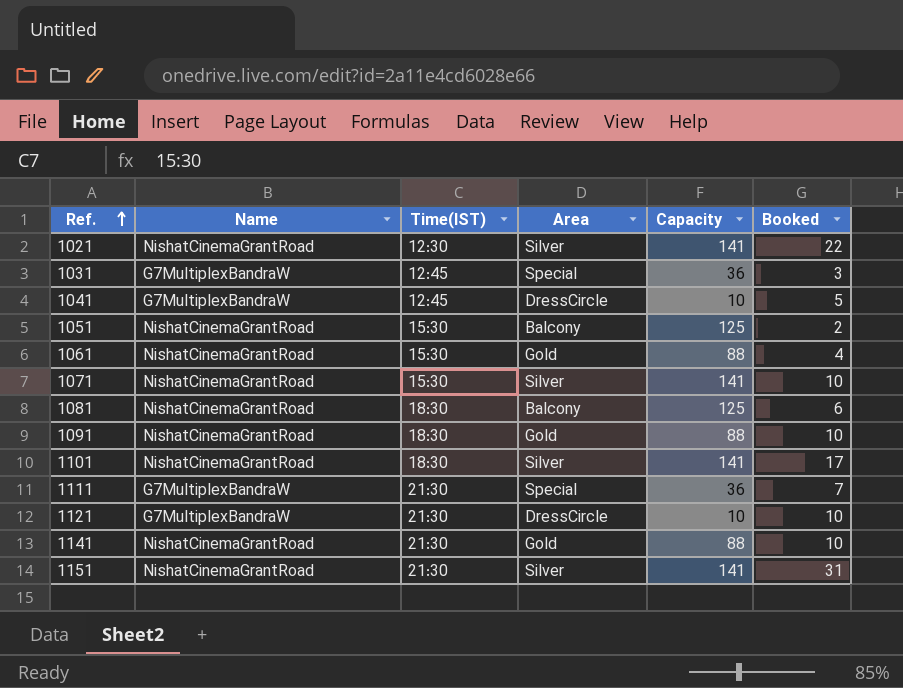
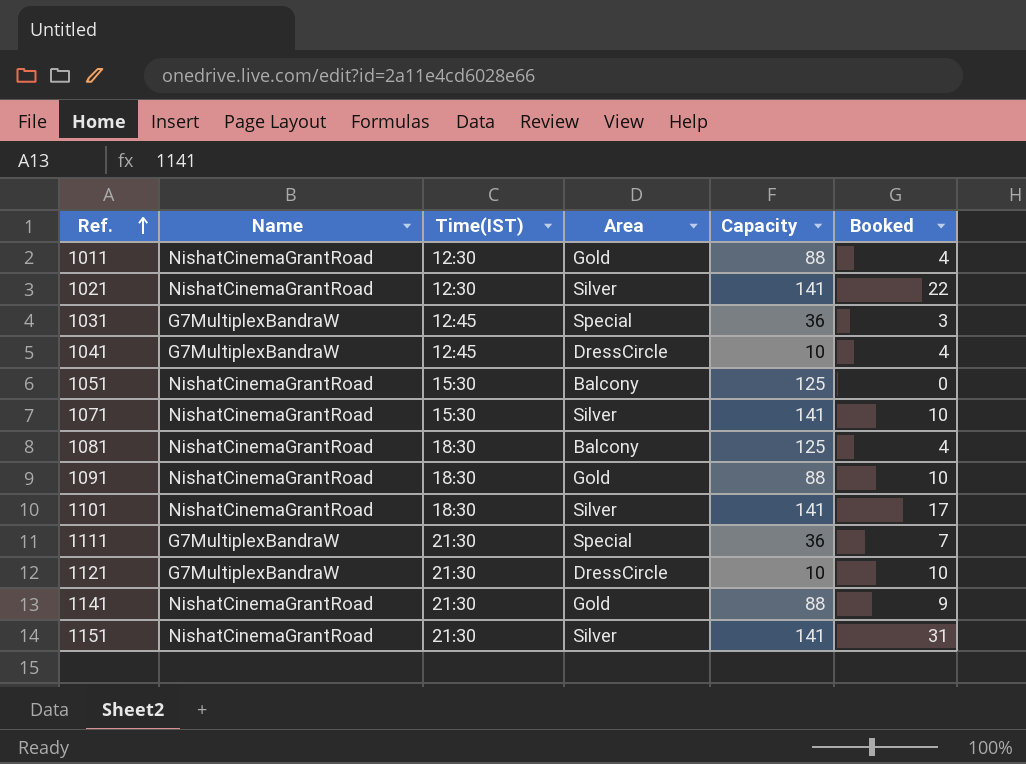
row 1061: NishatCinemaGrantRoad | 15:30 | Gold | 88 | 4 -> none
row 1011: none -> NishatCinemaGrantRoad | 12:30 | Gold | 88 | 4
1041 | Booked: 5 -> 4
1051 | Booked: 2 -> 0
1081 | Booked: 6 -> 4
1141 | Booked: 10 -> 9

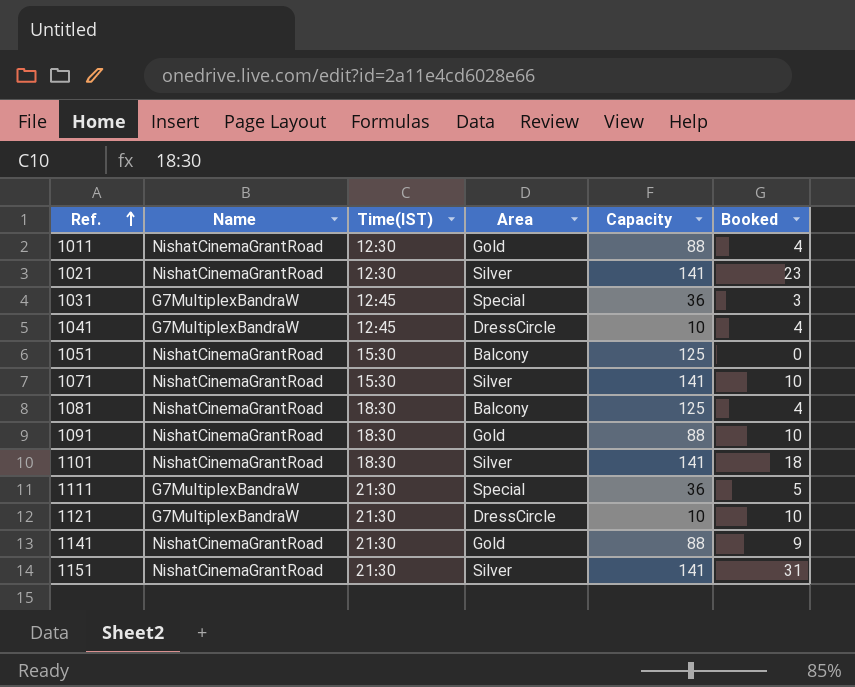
1021 | Booked: 22 -> 23
1101 | Booked: 17 -> 18
1111 | Booked: 7 -> 5

